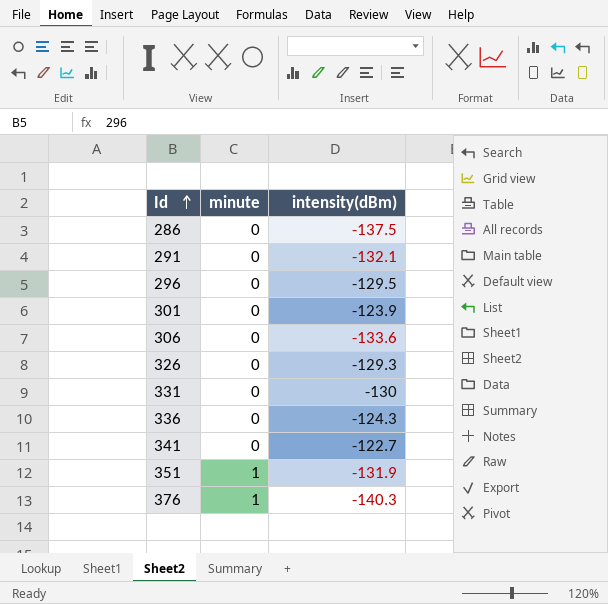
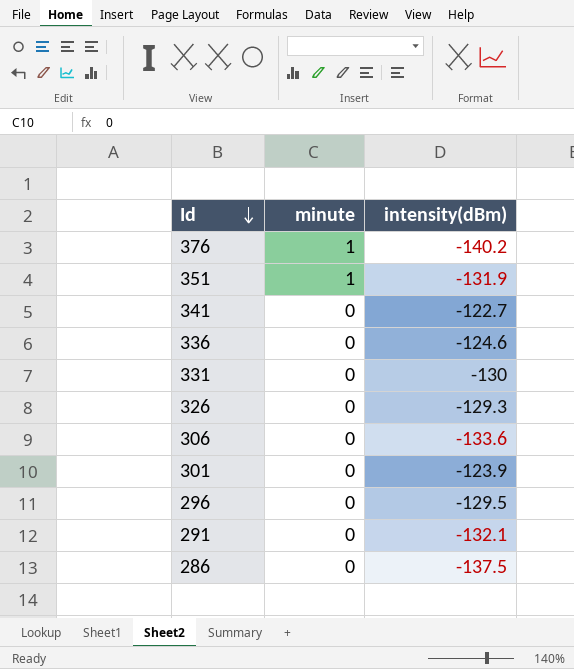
row order: Id ascending -> Id descending
376 | intensity(dBm): -140.3 -> -140.2
336 | intensity(dBm): -124.3 -> -124.6

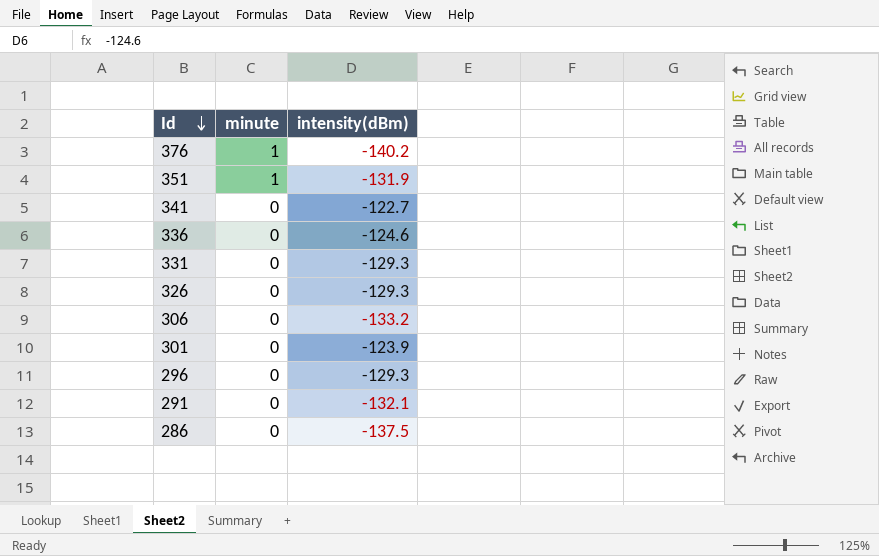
331 | intensity(dBm): -130 -> -129.3
306 | intensity(dBm): -133.6 -> -133.2
296 | intensity(dBm): -129.5 -> -129.3

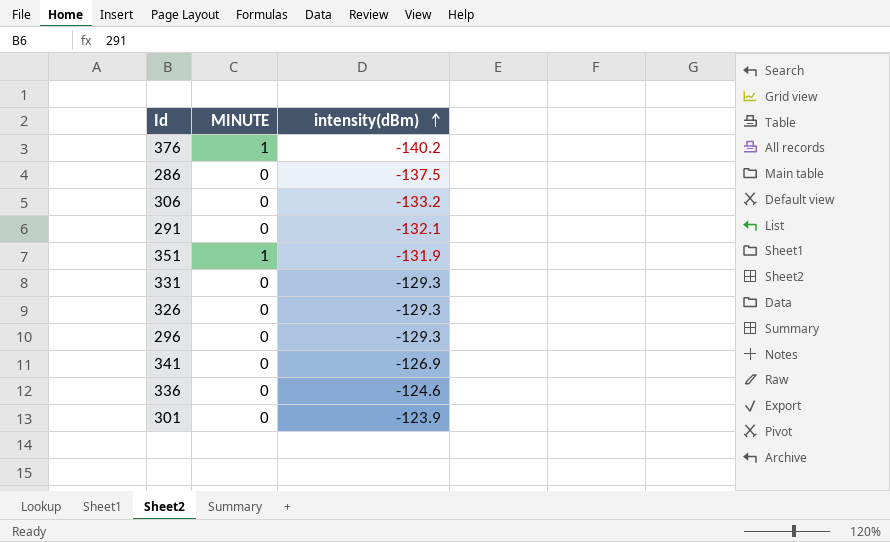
row order: Id descending -> intensity(dBm) ascending
column name: minute -> MINUTE
341 | intensity(dBm): -122.7 -> -126.9

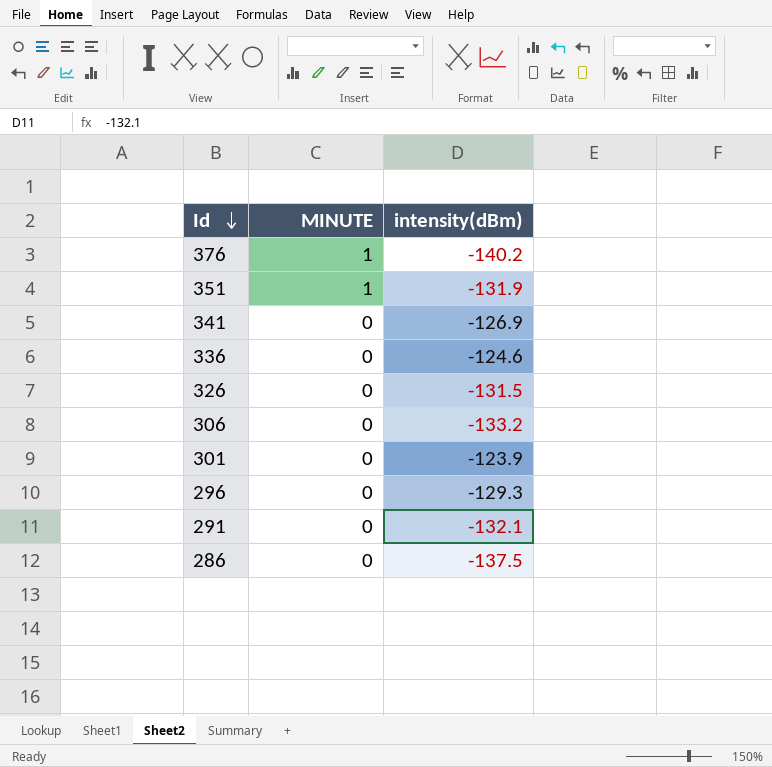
row order: intensity(dBm) ascending -> Id descending
row 331: 0 | -129.3 -> none
326 | intensity(dBm): -129.3 -> -131.5

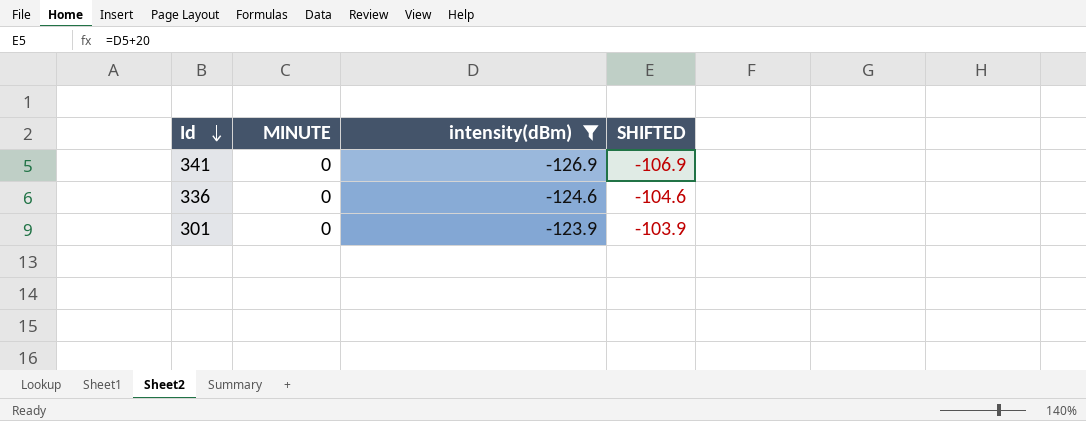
filter: none -> intensity(dBm) >= -126.9
column SHIFTED | formula: none -> [intensity(dBm)] + 20

